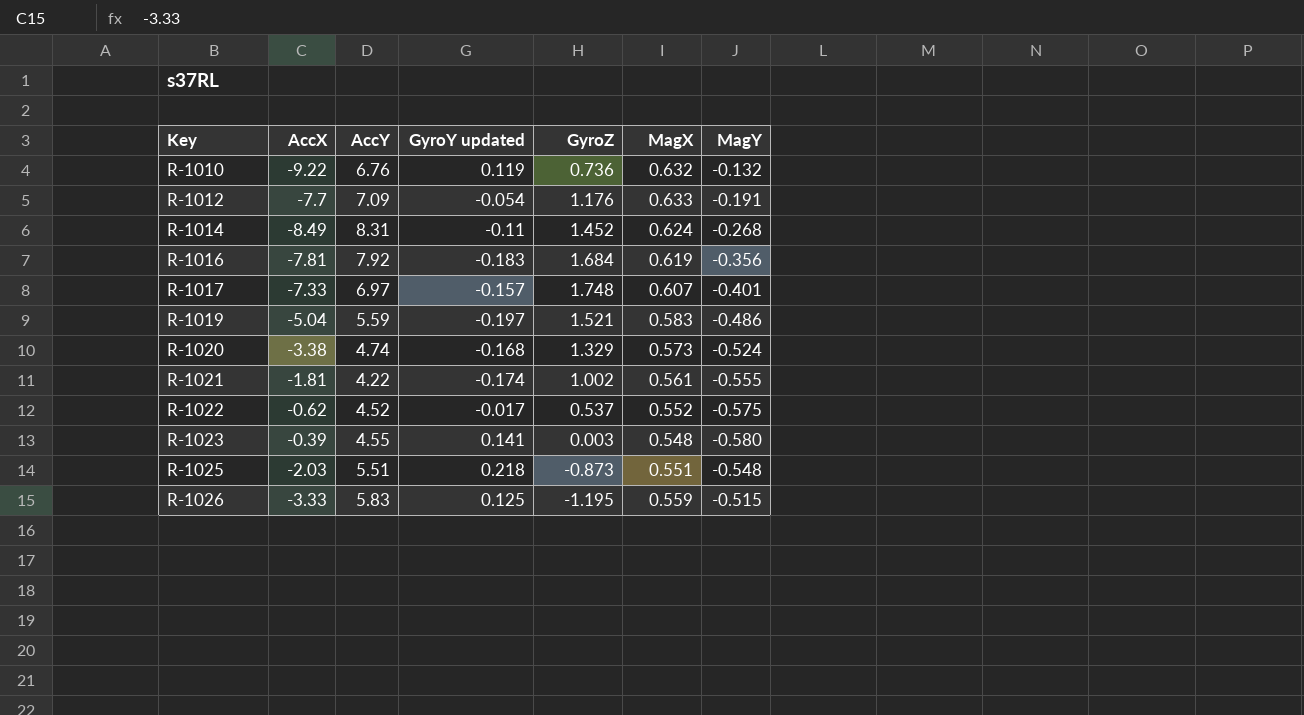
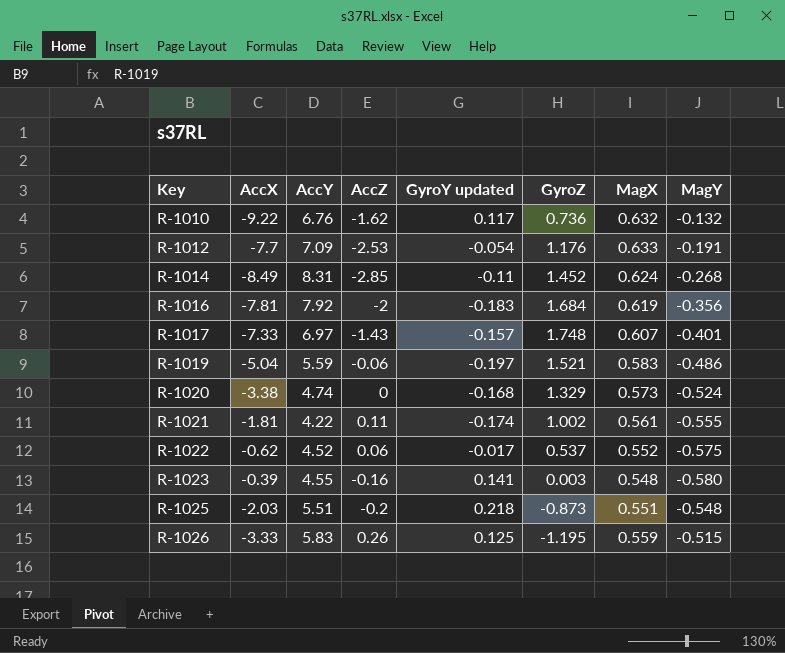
column AccZ | position: none -> 4
R-1010 | GyroY updated: 0.119 -> 0.117

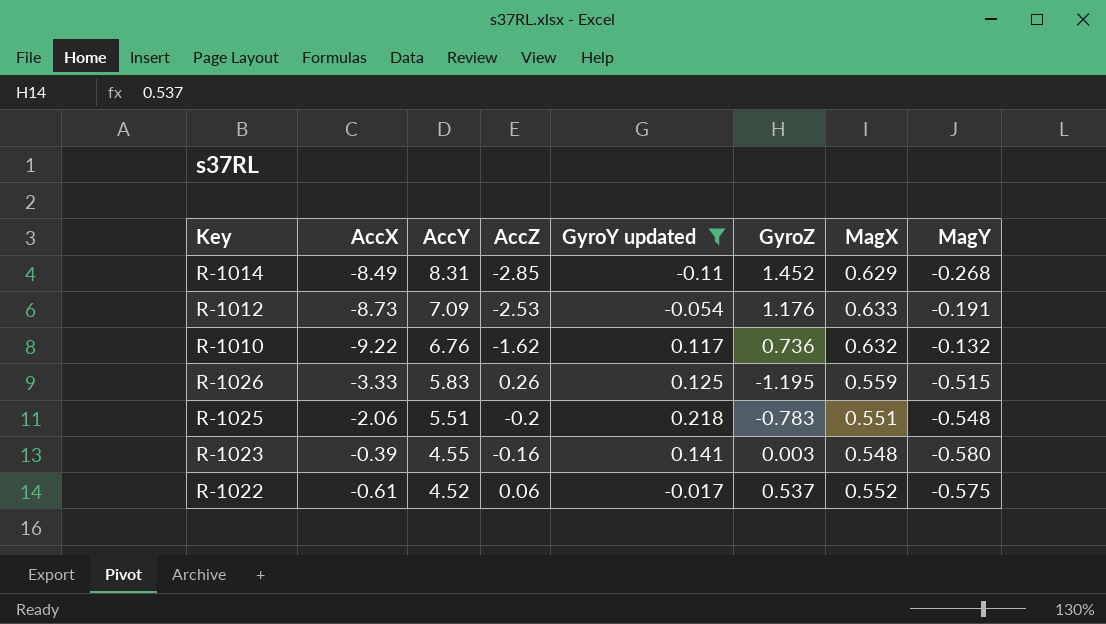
filter: none -> GyroY updated >= -0.11
row order: Key ascending -> AccY descending
R-1014 | MagX: 0.624 -> 0.629
R-1012 | AccX: -7.7 -> -8.73
R-1025 | AccX: -2.03 -> -2.06
R-1025 | GyroZ: -0.873 -> -0.783
R-1022 | AccX: -0.62 -> -0.61

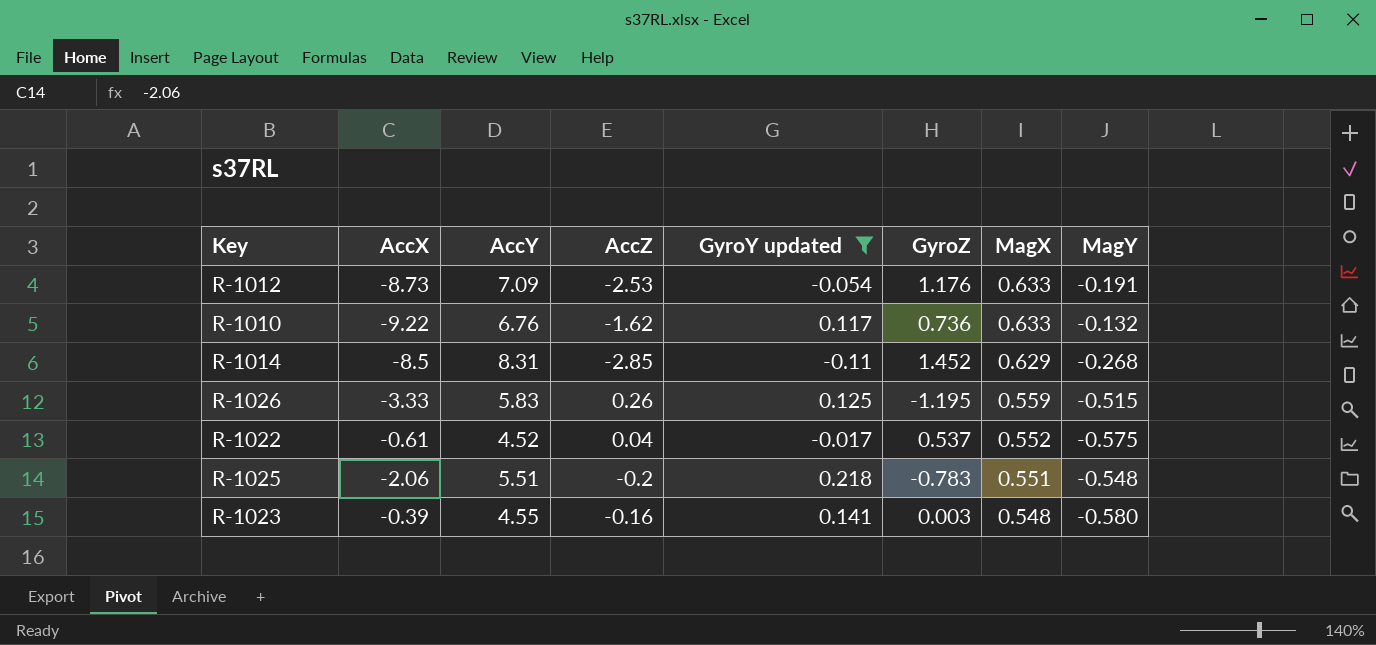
row order: AccY descending -> MagX descending
R-1010 | MagX: 0.632 -> 0.633
R-1014 | AccX: -8.49 -> -8.5
R-1022 | AccZ: 0.06 -> 0.04

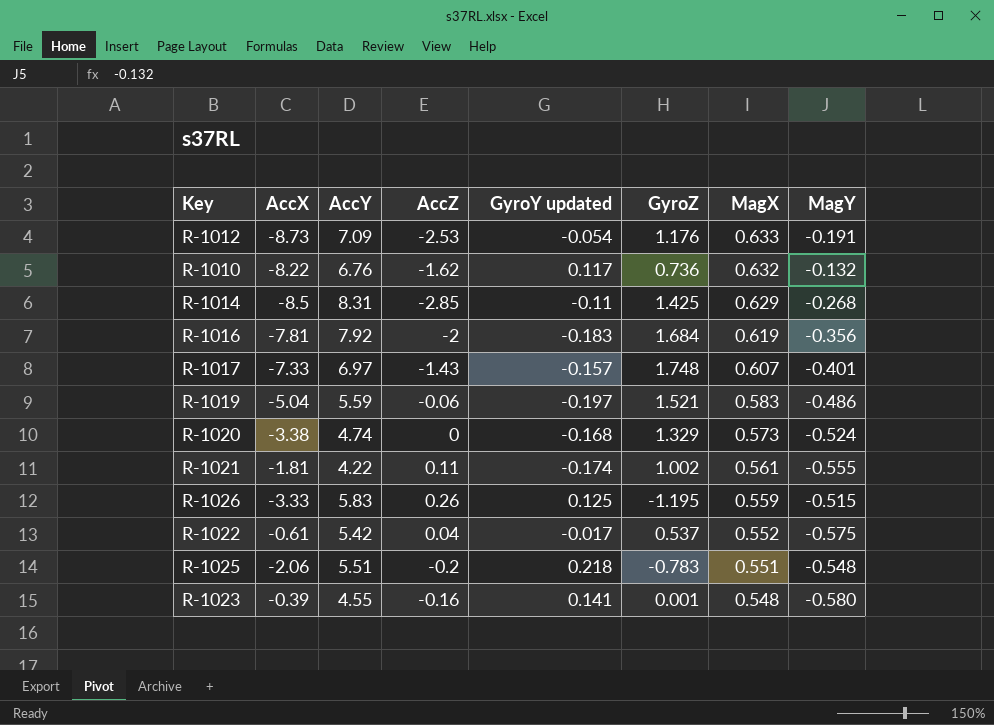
filter: GyroY updated >= -0.11 -> none
R-1010 | AccX: -9.22 -> -8.22
R-1010 | MagX: 0.633 -> 0.632
R-1014 | GyroZ: 1.452 -> 1.425
R-1022 | AccY: 4.52 -> 5.42
R-1023 | GyroZ: 0.003 -> 0.001

